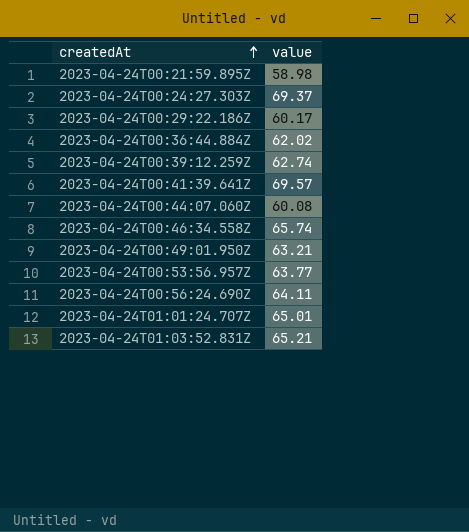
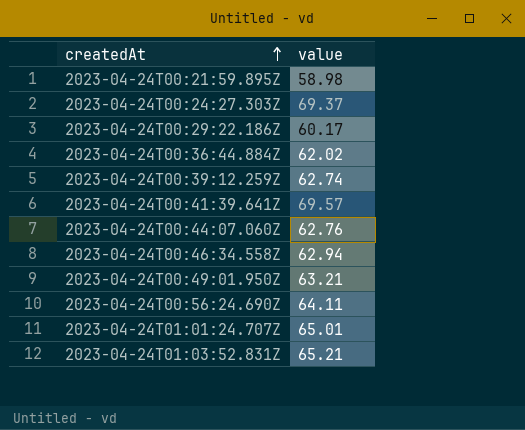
row 2023-04-24T00:53:56.957Z: 63.77 -> none
2023-04-24T00:44:07.060Z | value: 60.08 -> 62.76
2023-04-24T00:46:34.558Z | value: 65.74 -> 62.94

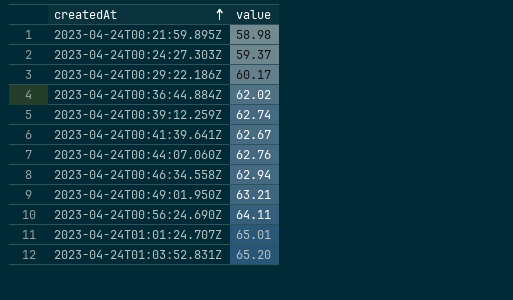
2023-04-24T00:24:27.303Z | value: 69.37 -> 59.37
2023-04-24T00:41:39.641Z | value: 69.57 -> 62.67
2023-04-24T01:03:52.831Z | value: 65.21 -> 65.20

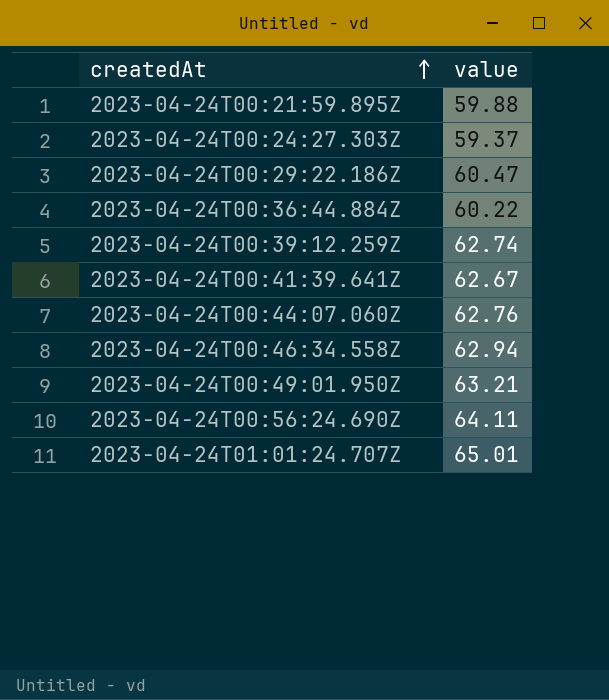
row 2023-04-24T01:03:52.831Z: 65.20 -> none
2023-04-24T00:21:59.895Z | value: 58.98 -> 59.88
2023-04-24T00:29:22.186Z | value: 60.17 -> 60.47
2023-04-24T00:36:44.884Z | value: 62.02 -> 60.22

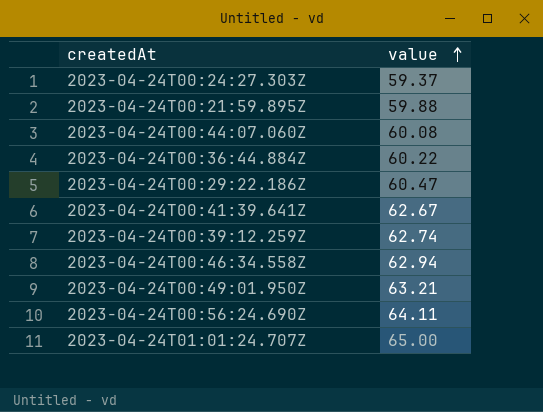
row order: createdAt ascending -> value ascending
2023-04-24T00:44:07.060Z | value: 62.76 -> 60.08
2023-04-24T01:01:24.707Z | value: 65.01 -> 65.00

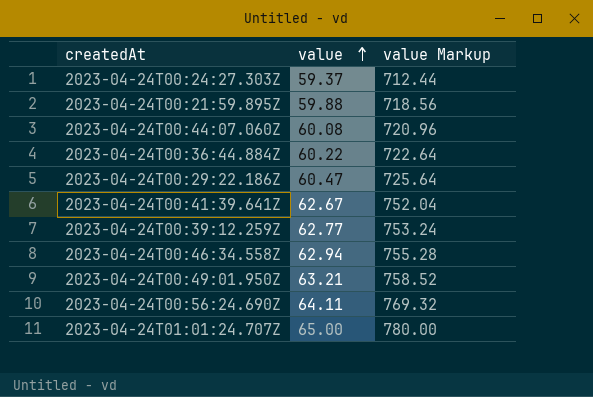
column value Markup | formula: none -> [value] * 12
2023-04-24T00:39:12.259Z | value: 62.74 -> 62.77

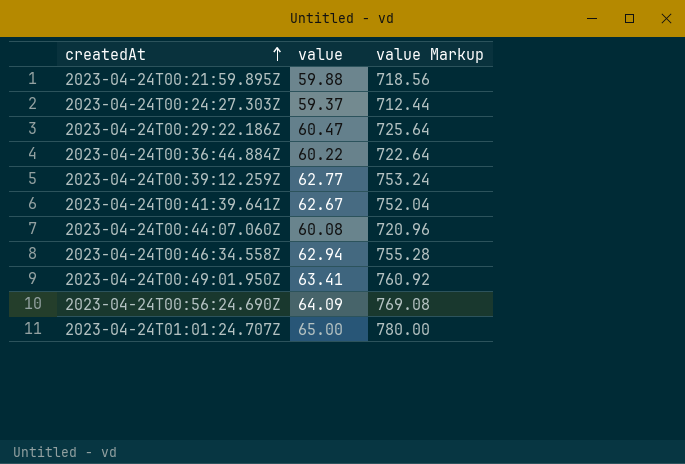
row order: value ascending -> createdAt ascending
2023-04-24T00:49:01.950Z | value: 63.21 -> 63.41
2023-04-24T00:49:01.950Z | value Markup: 758.52 -> 760.92
2023-04-24T00:56:24.690Z | value: 64.11 -> 64.09
2023-04-24T00:56:24.690Z | value Markup: 769.32 -> 769.08

